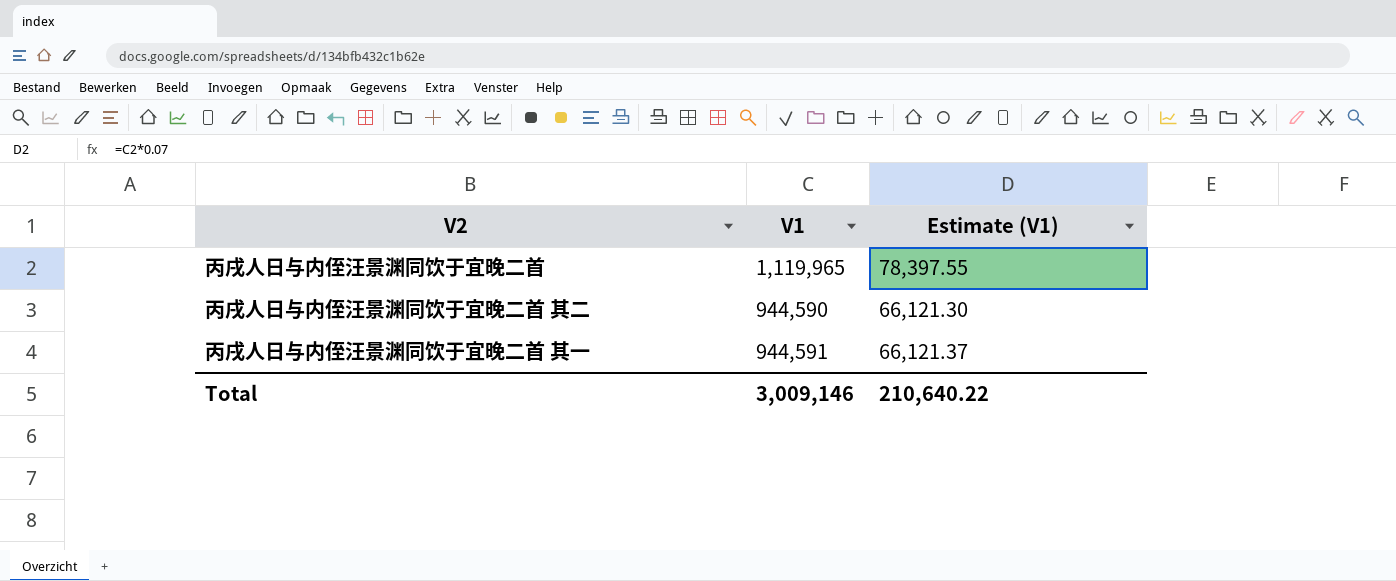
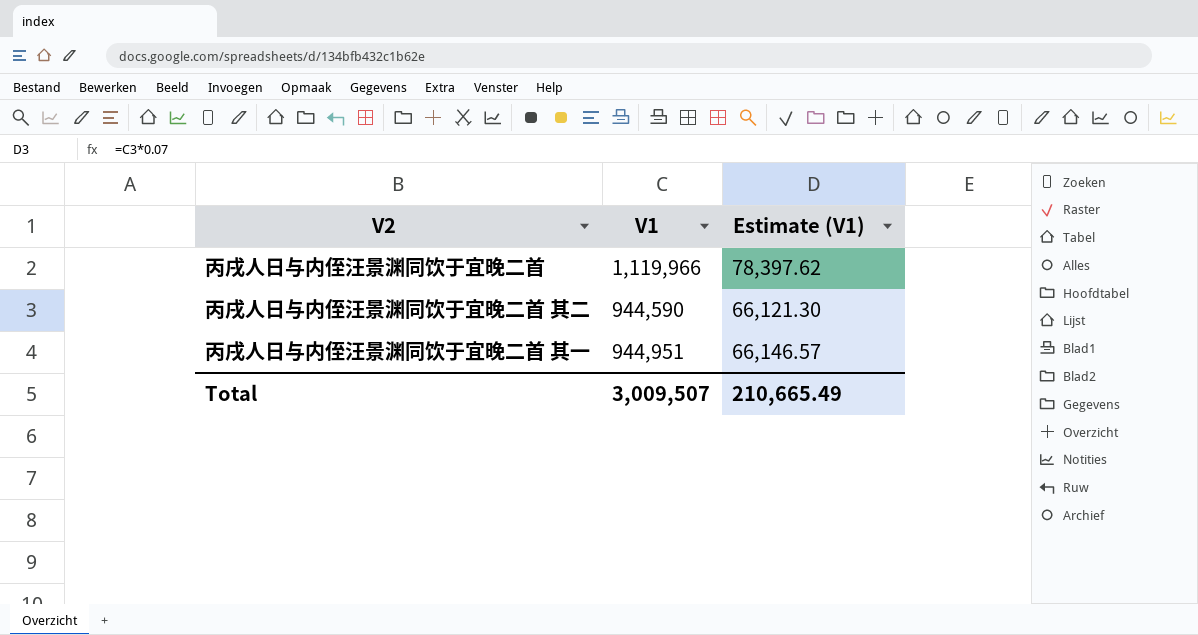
丙戌人日与内侄汪景渊同饮于宜晚二首 | V1: 1,119,965 -> 1,119,966
丙戌人日与内侄汪景渊同饮于宜晚二首 | Estimate (V1): 78,397.55 -> 78,397.62
丙戌人日与内侄汪景渊同饮于宜晚二首 其一 | V1: 944,591 -> 944,951
丙戌人日与内侄汪景渊同饮于宜晚二首 其一 | Estimate (V1): 66,121.37 -> 66,146.57
Total | V1: 3,009,146 -> 3,009,507
Total | Estimate (V1): 210,640.22 -> 210,665.49

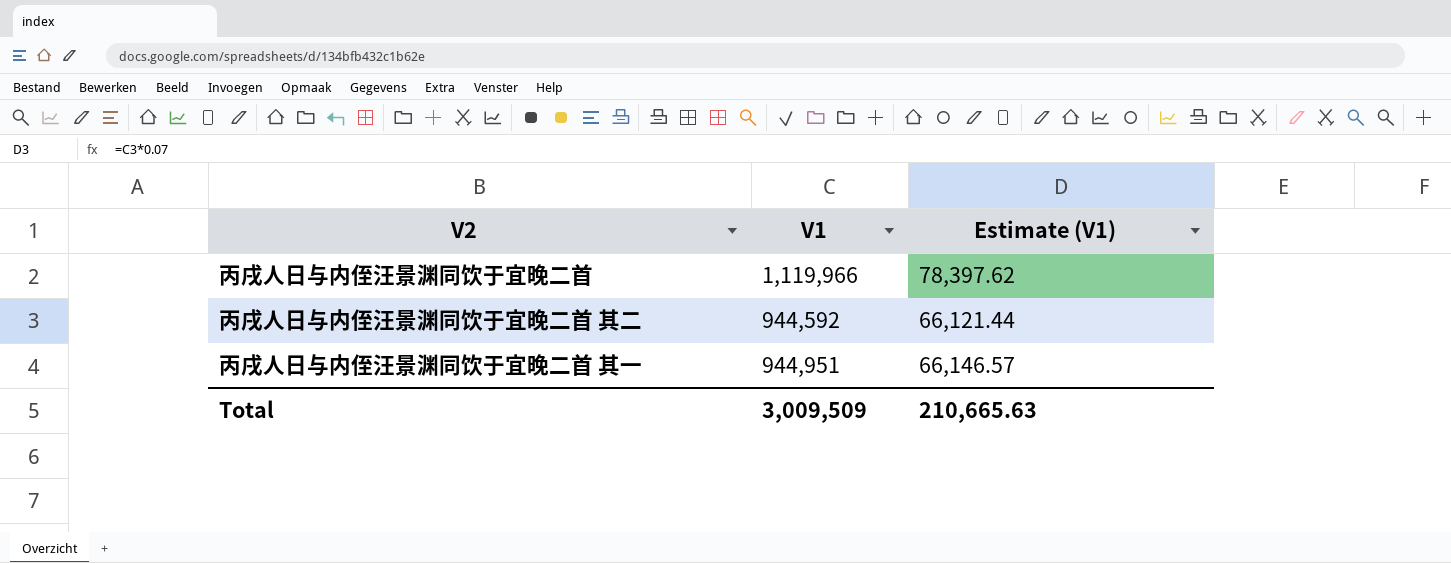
丙戌人日与内侄汪景渊同饮于宜晚二首 其二 | V1: 944,590 -> 944,592
丙戌人日与内侄汪景渊同饮于宜晚二首 其二 | Estimate (V1): 66,121.30 -> 66,121.44
Total | V1: 3,009,507 -> 3,009,509
Total | Estimate (V1): 210,665.49 -> 210,665.63

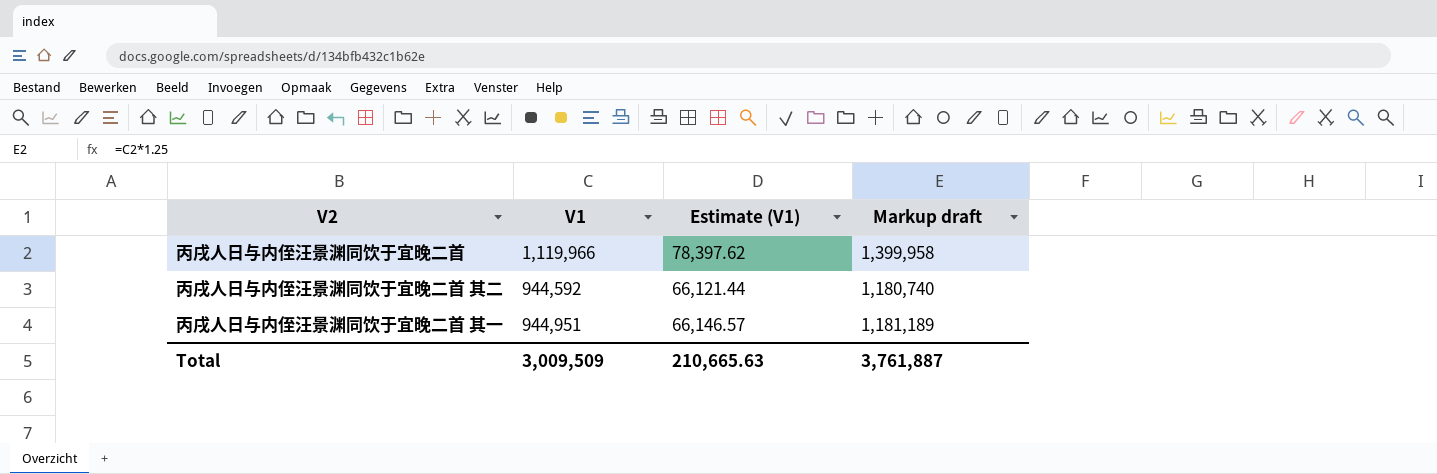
column Markup draft | formula: none -> [V1] * 1.25

